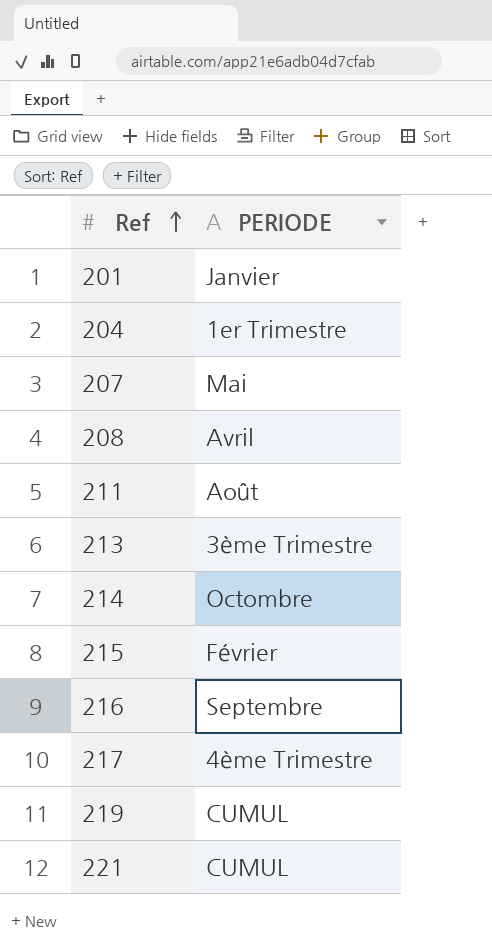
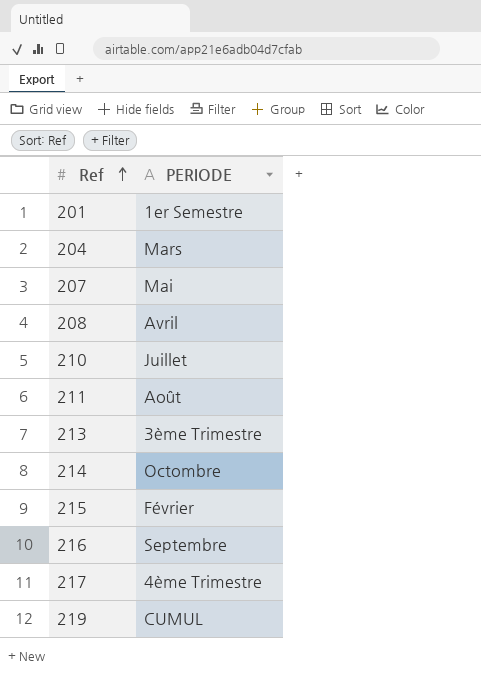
row 221: CUMUL -> none
201 | PERIODE: Janvier -> 1er Semestre
204 | PERIODE: 1er Trimestre -> Mars
row 210: none -> Juillet

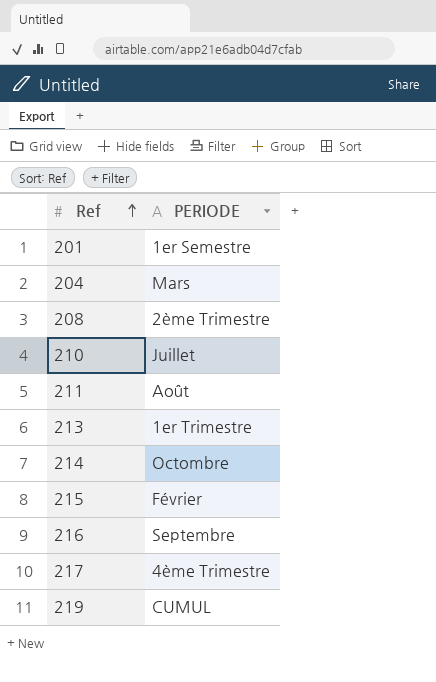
row 207: Mai -> none
208 | PERIODE: Avril -> 2ème Trimestre
213 | PERIODE: 3ème Trimestre -> 1er Trimestre

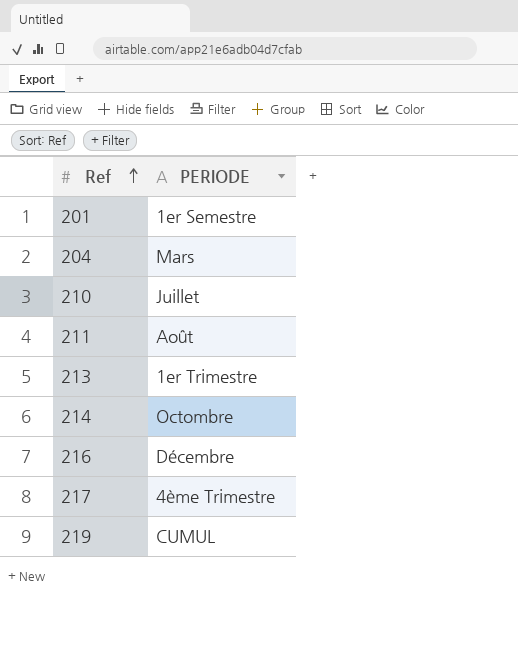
row 208: 2ème Trimestre -> none
row 215: Février -> none
216 | PERIODE: Septembre -> Décembre

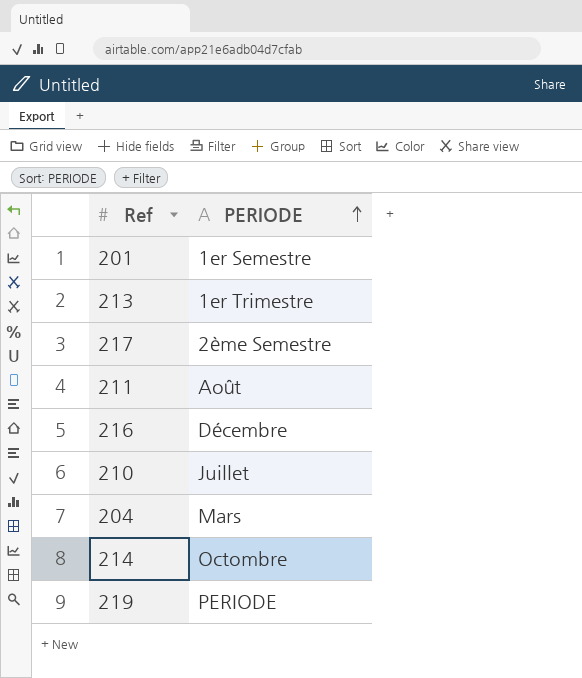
row order: Ref ascending -> PERIODE ascending
217 | PERIODE: 4ème Trimestre -> 2ème Semestre
219 | PERIODE: CUMUL -> PERIODE

